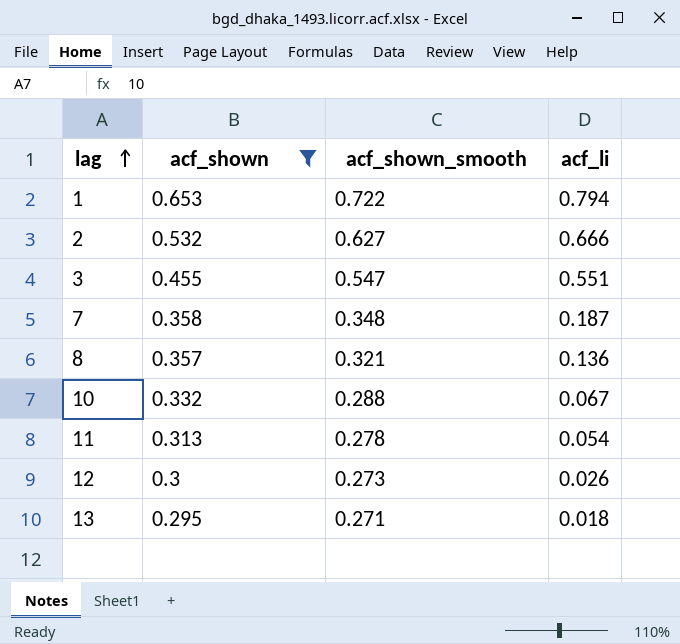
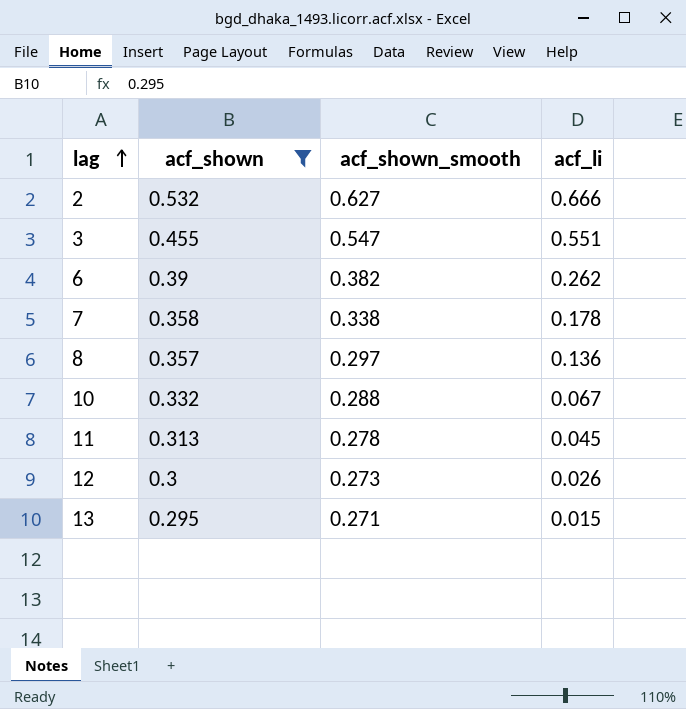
row 1: 0.653 | 0.722 | 0.794 -> none
row 6: none -> 0.39 | 0.382 | 0.262
7 | acf_shown_smooth: 0.348 -> 0.338
7 | acf_li: 0.187 -> 0.178
8 | acf_shown_smooth: 0.321 -> 0.297
11 | acf_li: 0.054 -> 0.045
13 | acf_li: 0.018 -> 0.015

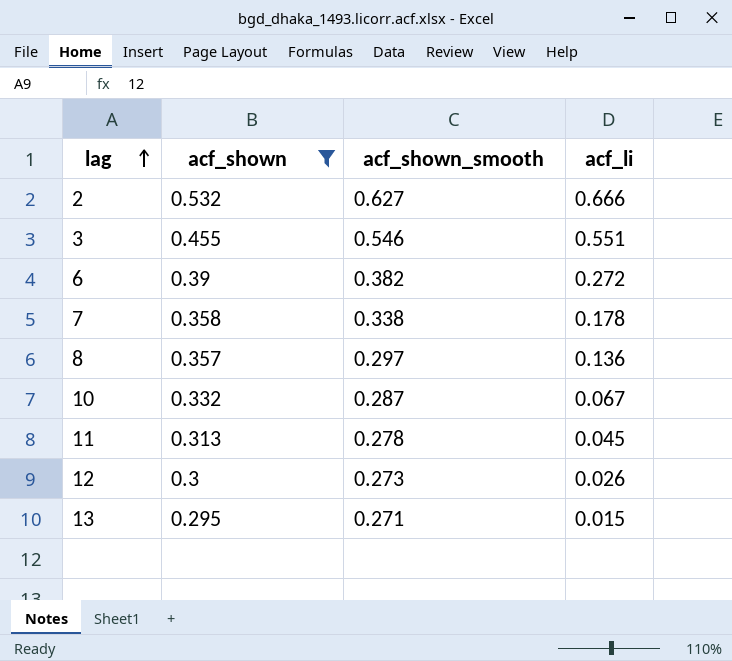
3 | acf_shown_smooth: 0.547 -> 0.546
6 | acf_li: 0.262 -> 0.272
10 | acf_shown_smooth: 0.288 -> 0.287

